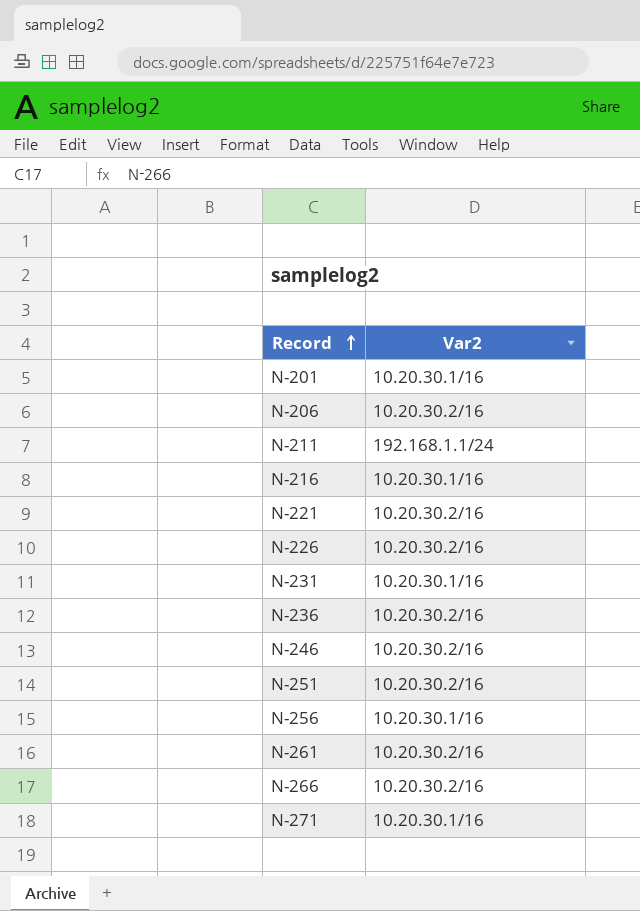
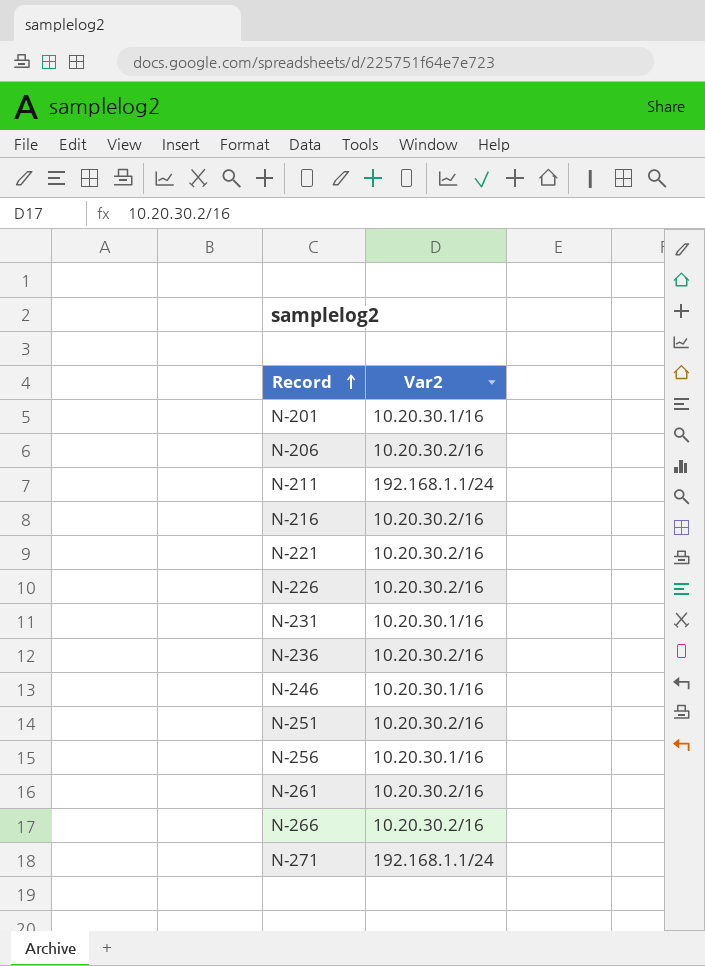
N-216 | Var2: 10.20.30.1/16 -> 10.20.30.2/16
N-246 | Var2: 10.20.30.2/16 -> 10.20.30.1/16
N-271 | Var2: 10.20.30.1/16 -> 192.168.1.1/24

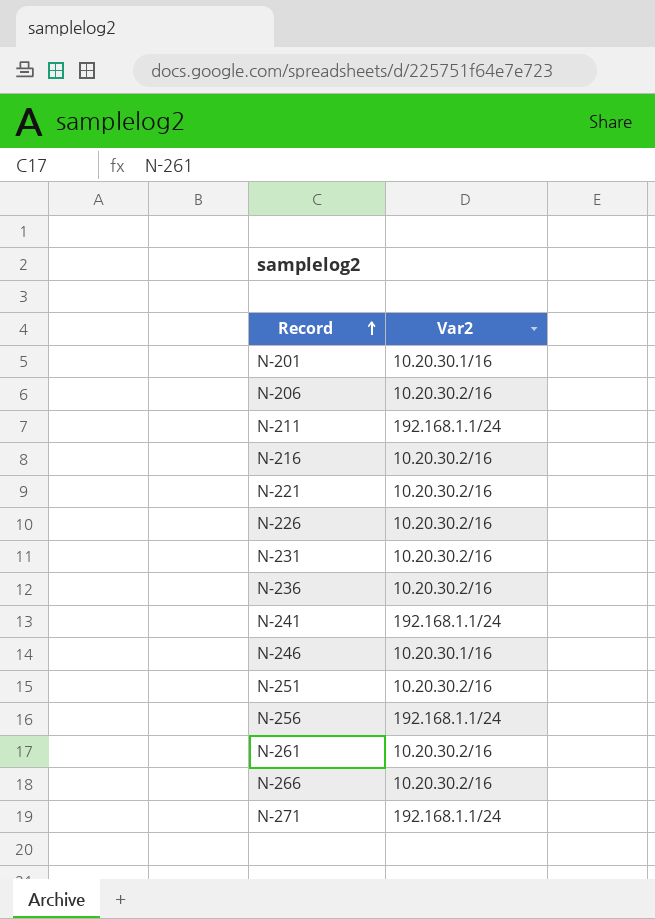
N-231 | Var2: 10.20.30.1/16 -> 10.20.30.2/16
row N-241: none -> 192.168.1.1/24
N-256 | Var2: 10.20.30.1/16 -> 192.168.1.1/24

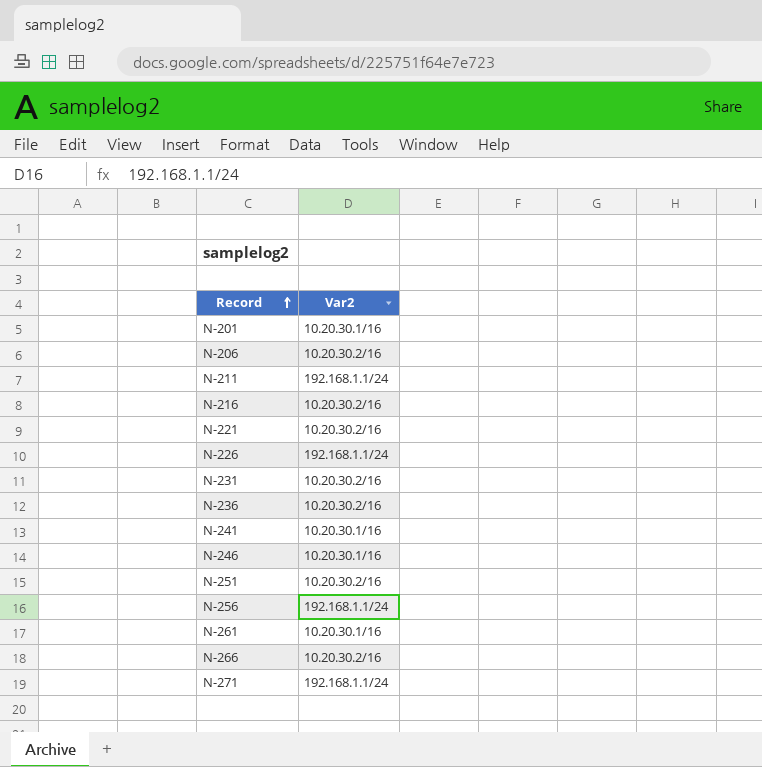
N-226 | Var2: 10.20.30.2/16 -> 192.168.1.1/24
N-241 | Var2: 192.168.1.1/24 -> 10.20.30.1/16
N-261 | Var2: 10.20.30.2/16 -> 10.20.30.1/16

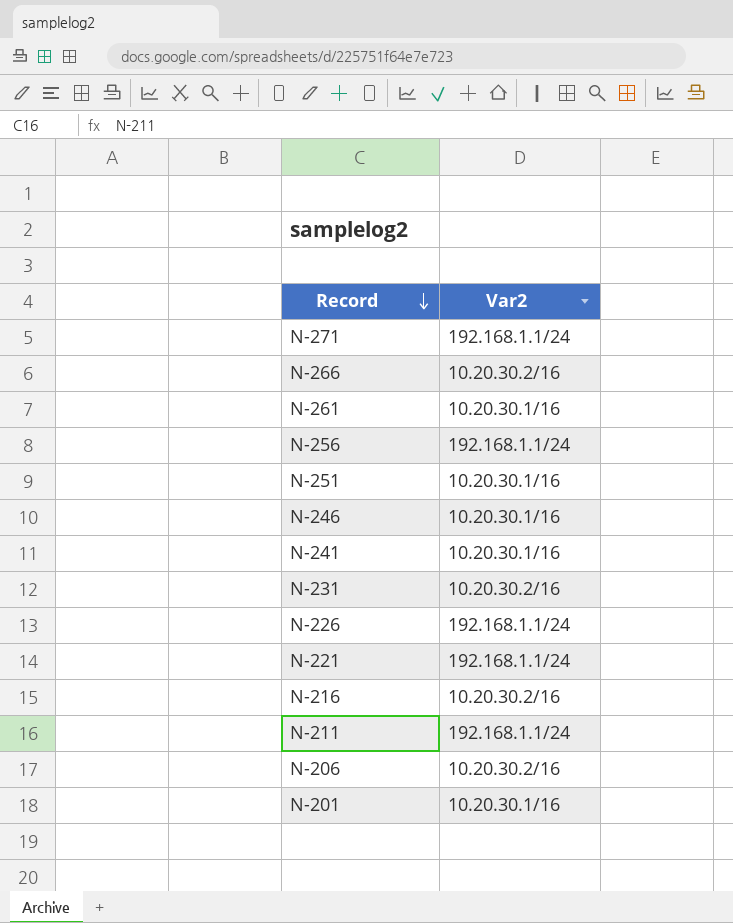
row order: Record ascending -> Record descending
row N-236: 10.20.30.2/16 -> none
N-251 | Var2: 10.20.30.2/16 -> 10.20.30.1/16
N-221 | Var2: 10.20.30.2/16 -> 192.168.1.1/24

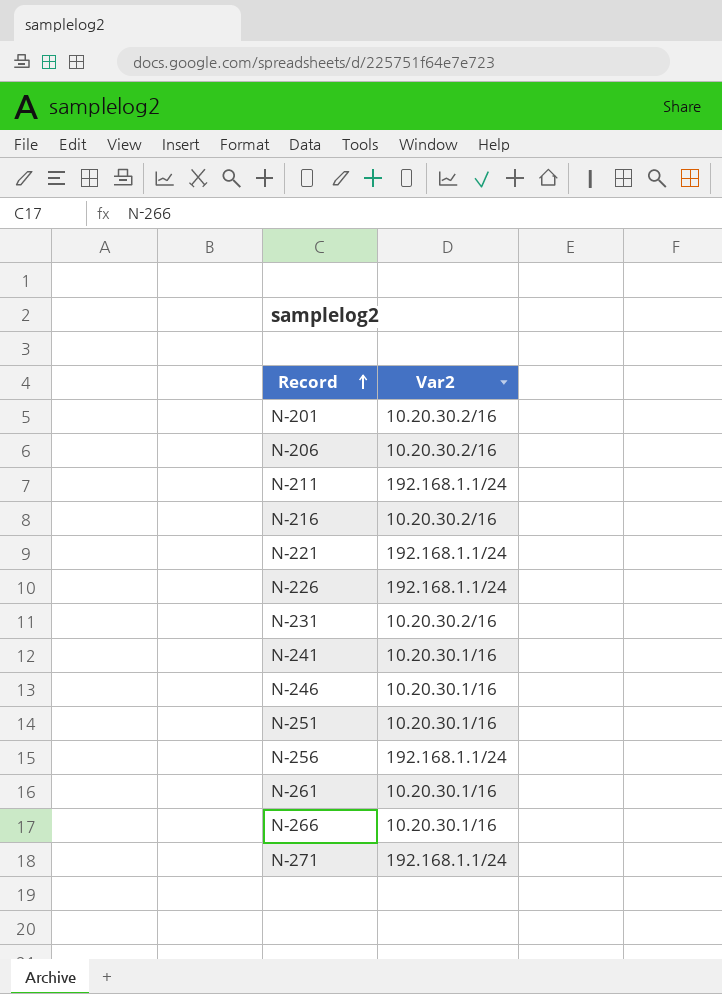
row order: Record descending -> Record ascending
N-201 | Var2: 10.20.30.1/16 -> 10.20.30.2/16
N-266 | Var2: 10.20.30.2/16 -> 10.20.30.1/16

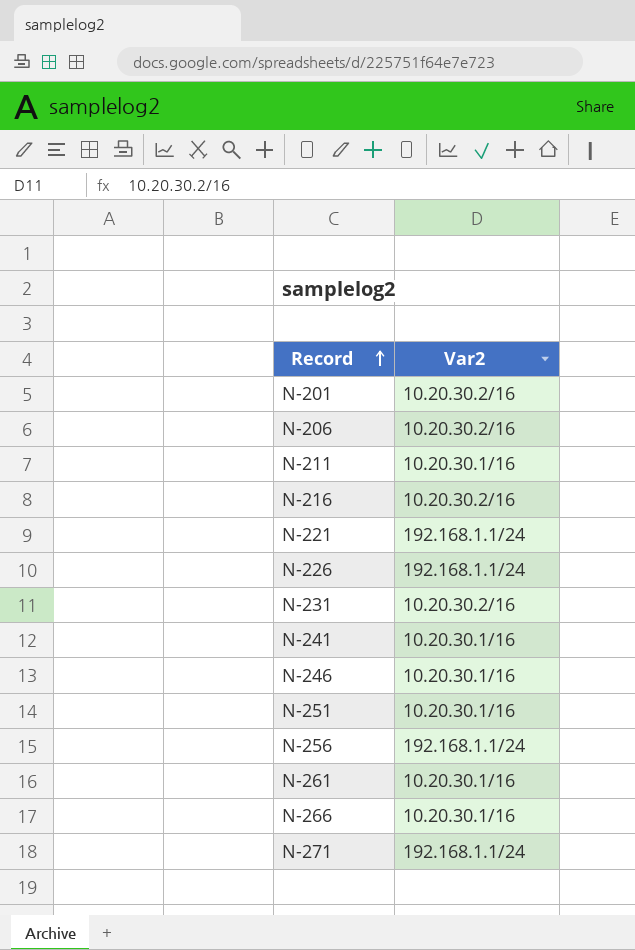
N-211 | Var2: 192.168.1.1/24 -> 10.20.30.1/16

